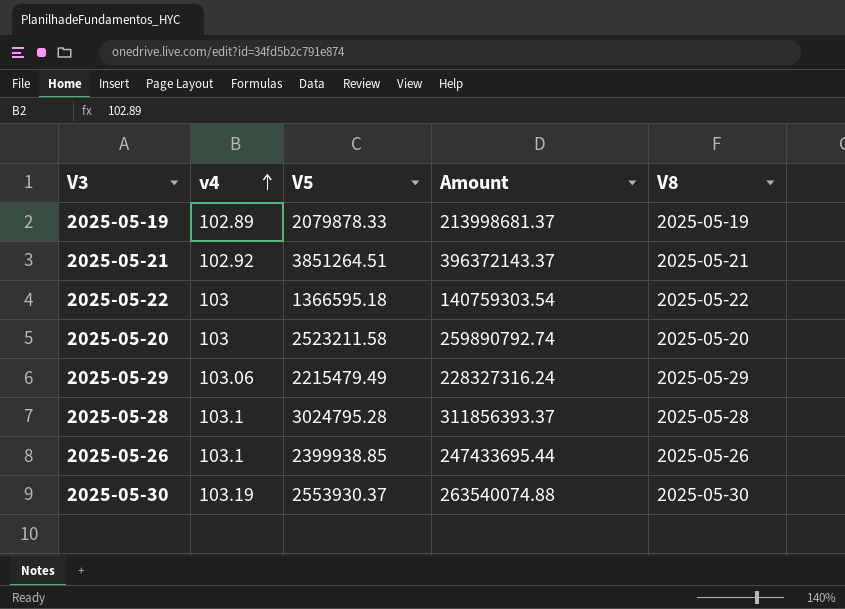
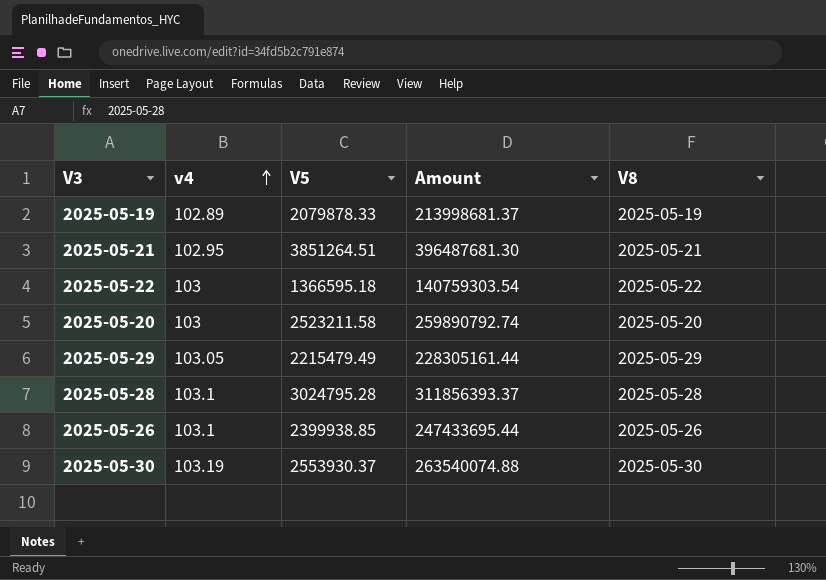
2025-05-21 | v4: 102.92 -> 102.95
2025-05-21 | Amount: 396372143.37 -> 396487681.30
2025-05-29 | v4: 103.06 -> 103.05
2025-05-29 | Amount: 228327316.24 -> 228305161.44

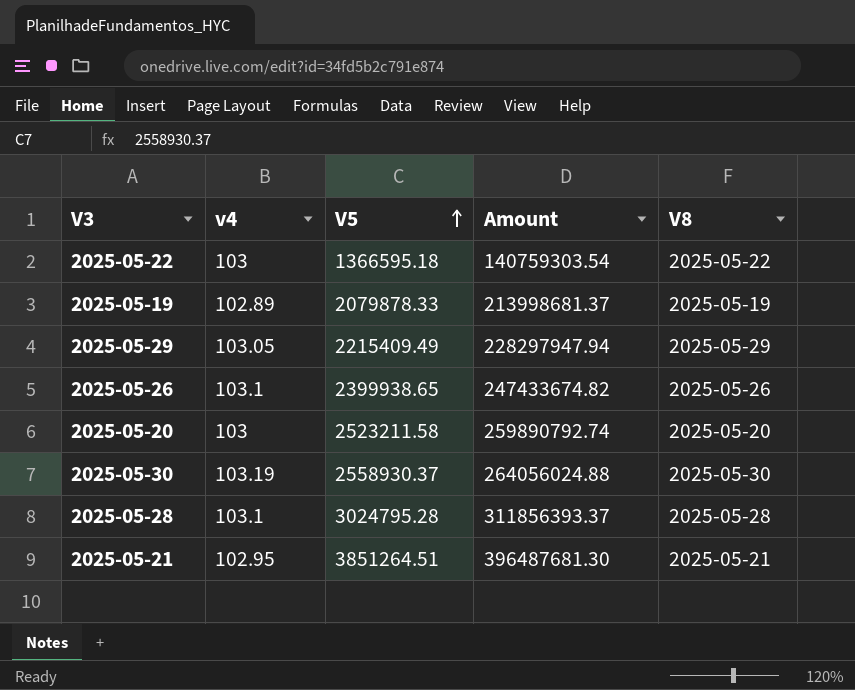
row order: v4 ascending -> V5 ascending
2025-05-29 | V5: 2215479.49 -> 2215409.49
2025-05-29 | Amount: 228305161.44 -> 228297947.94
2025-05-26 | V5: 2399938.85 -> 2399938.65
2025-05-26 | Amount: 247433695.44 -> 247433674.82
2025-05-30 | V5: 2553930.37 -> 2558930.37
2025-05-30 | Amount: 263540074.88 -> 264056024.88

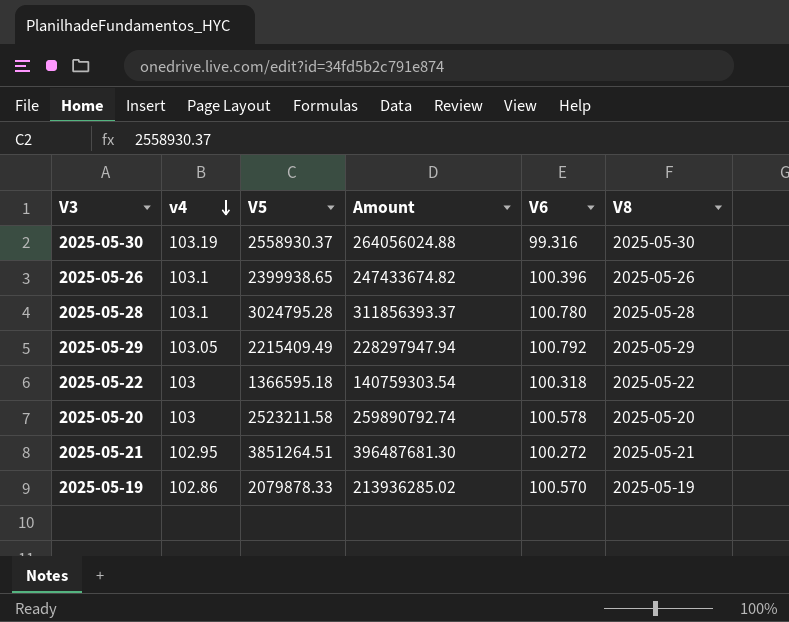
row order: V5 ascending -> v4 descending
column V6 | position: none -> 5
2025-05-19 | v4: 102.89 -> 102.86
2025-05-19 | Amount: 213998681.37 -> 213936285.02

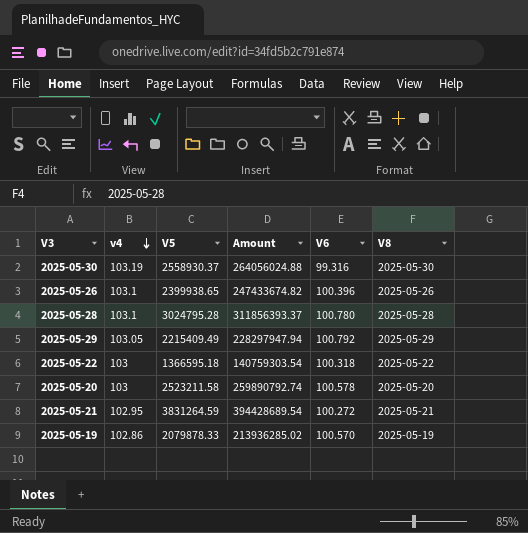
2025-05-21 | V5: 3851264.51 -> 3831264.59
2025-05-21 | Amount: 396487681.30 -> 394428689.54

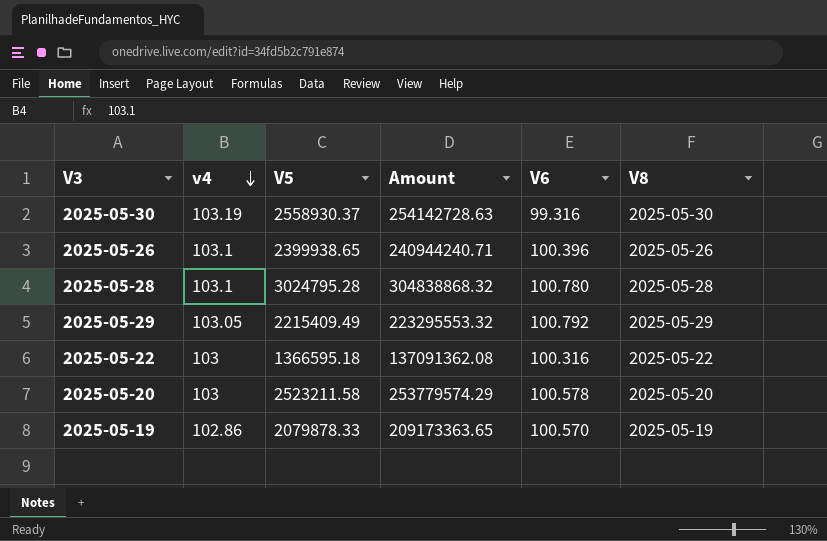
column Amount | formula: [v4] * [V5] -> [V5] * [V6]
row 2025-05-21: 102.95 | 3831264.59 | 394428689.54 | 100.272 | 2025-05-21 -> none
2025-05-22 | V6: 100.318 -> 100.316

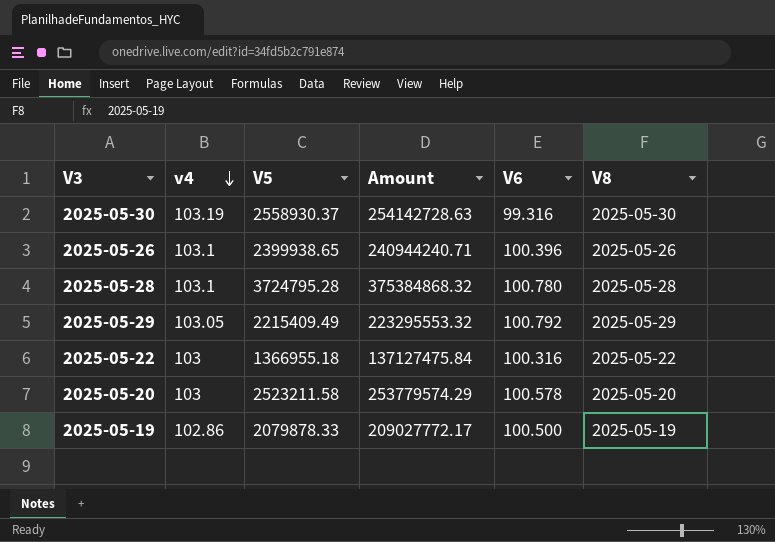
2025-05-28 | V5: 3024795.28 -> 3724795.28
2025-05-28 | Amount: 304838868.32 -> 375384868.32
2025-05-22 | V5: 1366595.18 -> 1366955.18
2025-05-22 | Amount: 137091362.08 -> 137127475.84
2025-05-19 | Amount: 209173363.65 -> 209027772.17
2025-05-19 | V6: 100.570 -> 100.500

